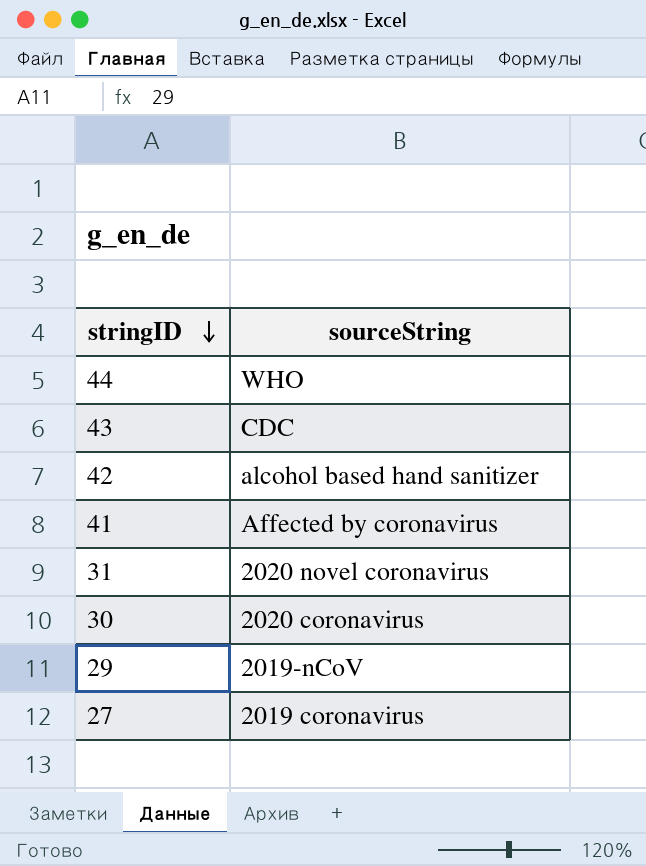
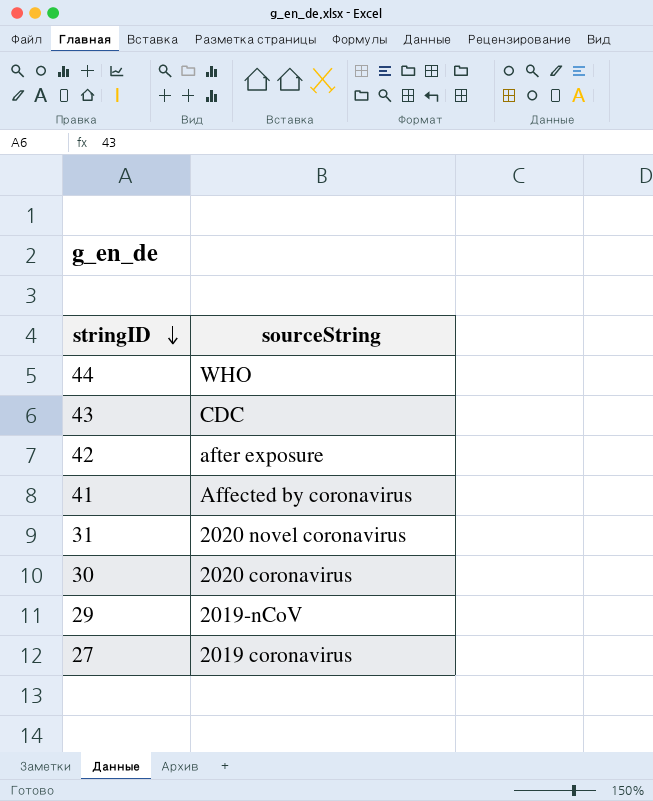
42 | sourceString: alcohol based hand sanitizer -> after exposure

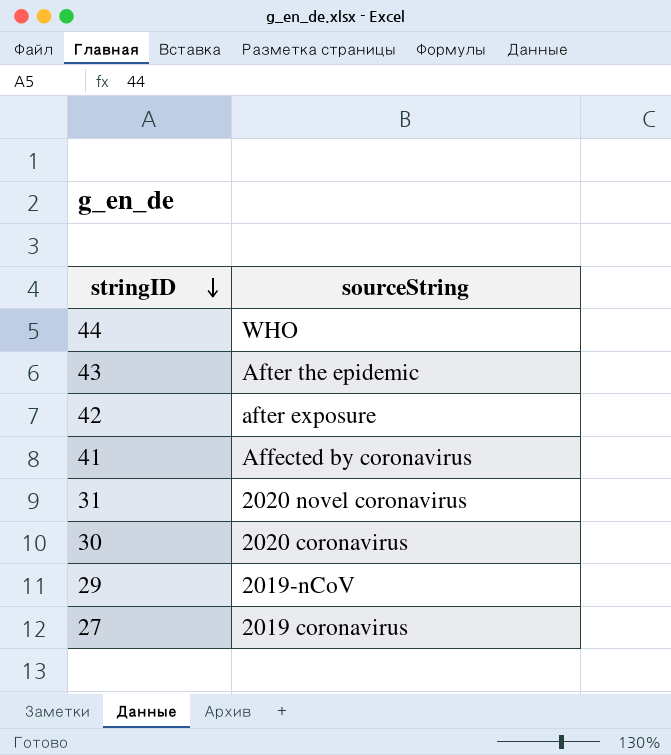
43 | sourceString: CDC -> After the epidemic

